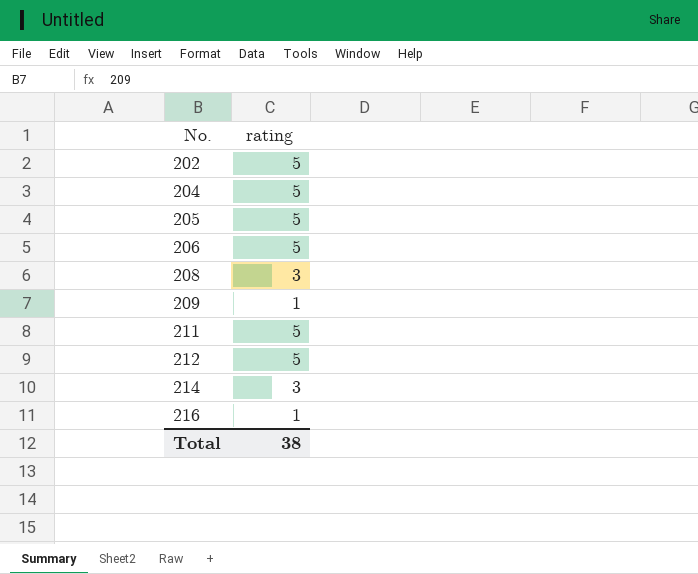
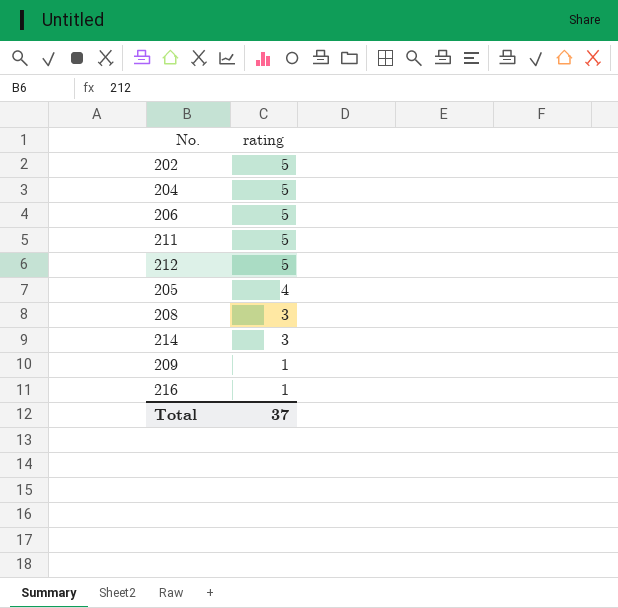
row order: No. ascending -> rating descending
205 | rating: 5 -> 4
Total | rating: 38 -> 37

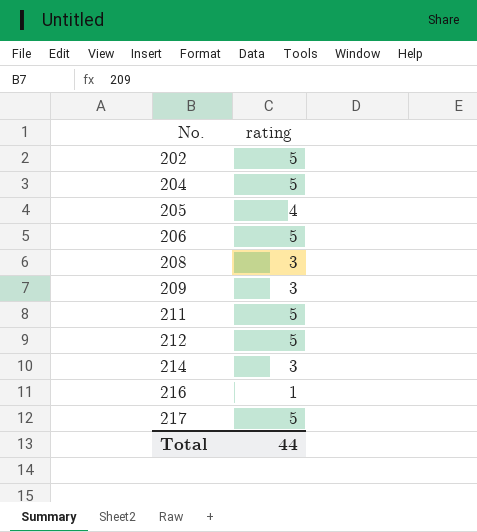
row order: rating descending -> No. ascending
209 | rating: 1 -> 3
row 217: none -> 5
Total | rating: 37 -> 44

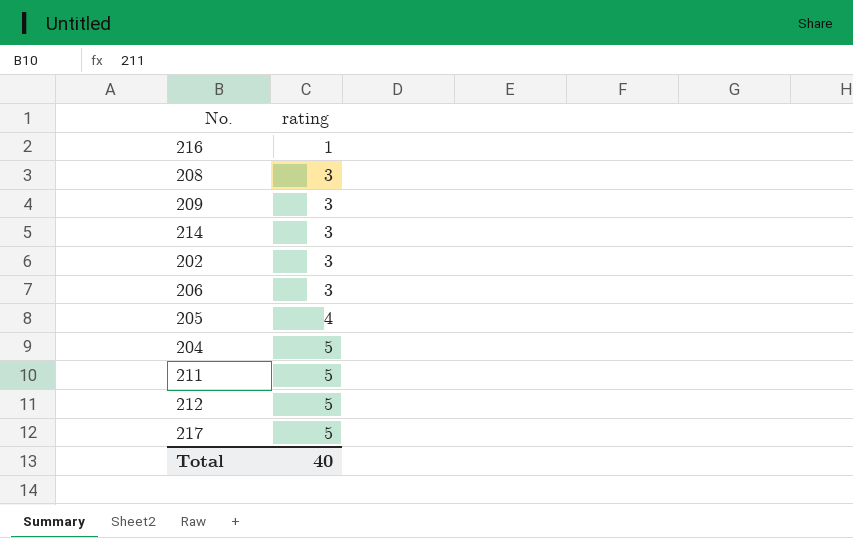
row order: No. ascending -> rating ascending
202 | rating: 5 -> 3
206 | rating: 5 -> 3
Total | rating: 44 -> 40

